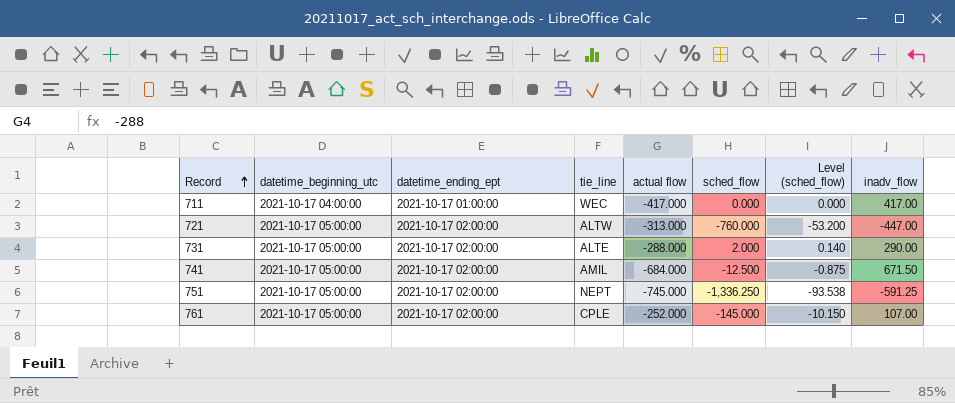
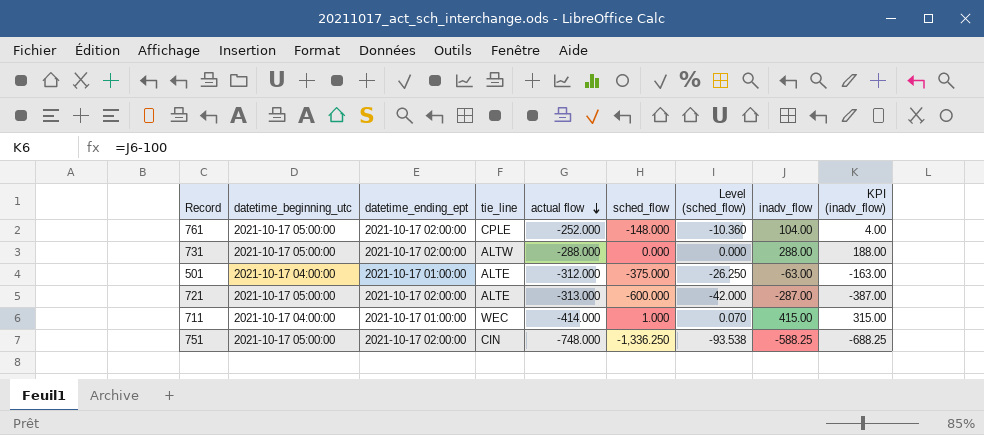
row order: Record ascending -> actual flow descending
column KPI (inadv_flow) | formula: none -> [inadv_flow] - 100
row 741: 2021-10-17 05:00:00 | 2021-10-17 02:00:00 | AMIL | -684.000 | -12.500 | -0.875 | 671.50 -> none
761 | sched_flow: -145.000 -> -148.000
761 | Level (sched_flow): -10.150 -> -10.360
761 | inadv_flow: 107.00 -> 104.00
731 | tie_line: ALTE -> ALTW
731 | sched_flow: 2.000 -> 0.000
731 | Level (sched_flow): 0.140 -> 0.000
731 | inadv_flow: 290.00 -> 288.00
row 501: none -> 2021-10-17 04:00:00 | 2021-10-17 01:00:00 | ALTE | -312.000 | -375.000 | -26.250 | -63.00 | -163.00
721 | tie_line: ALTW -> ALTE
721 | sched_flow: -760.000 -> -600.000
721 | Level (sched_flow): -53.200 -> -42.000
721 | inadv_flow: -447.00 -> -287.00
711 | actual flow: -417.000 -> -414.000
711 | sched_flow: 0.000 -> 1.000
711 | Level (sched_flow): 0.000 -> 0.070
711 | inadv_flow: 417.00 -> 415.00
751 | tie_line: NEPT -> CIN
751 | actual flow: -745.000 -> -748.000
751 | inadv_flow: -591.25 -> -588.25

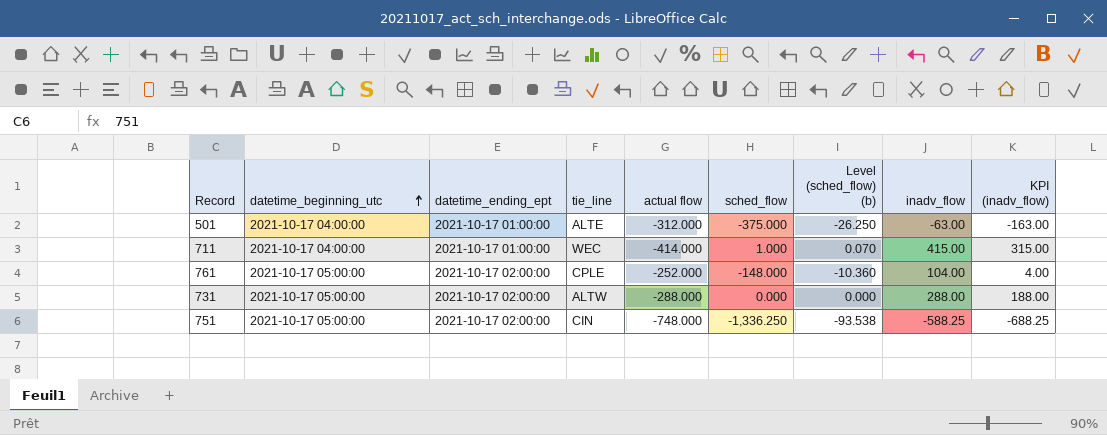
row order: actual flow descending -> datetime_beginning_utc ascending
column name: Level (sched_flow) -> Level (sched_flow) (b)
row 721: 2021-10-17 05:00:00 | 2021-10-17 02:00:00 | ALTE | -313.000 | -600.000 | -42.000 | -287.00 | -387.00 -> none

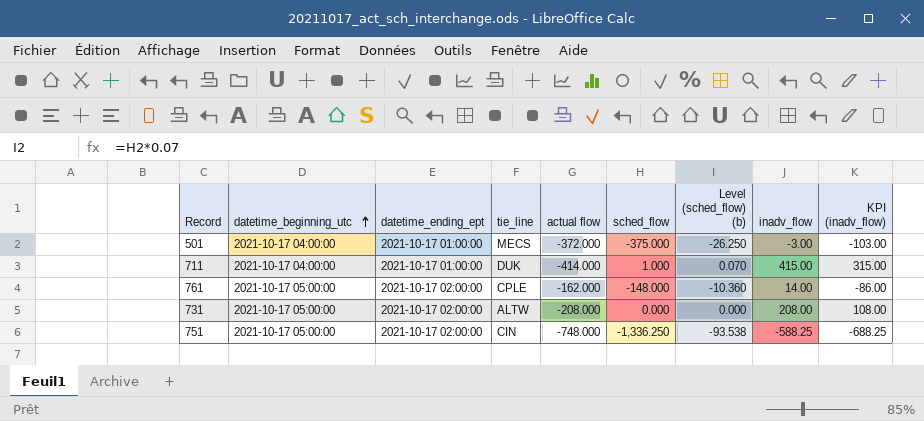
501 | tie_line: ALTE -> MECS
501 | actual flow: -312.000 -> -372.000
501 | inadv_flow: -63.00 -> -3.00
501 | KPI (inadv_flow): -163.00 -> -103.00
711 | tie_line: WEC -> DUK
761 | actual flow: -252.000 -> -162.000
761 | inadv_flow: 104.00 -> 14.00
761 | KPI (inadv_flow): 4.00 -> -86.00
731 | actual flow: -288.000 -> -208.000
731 | inadv_flow: 288.00 -> 208.00
731 | KPI (inadv_flow): 188.00 -> 108.00

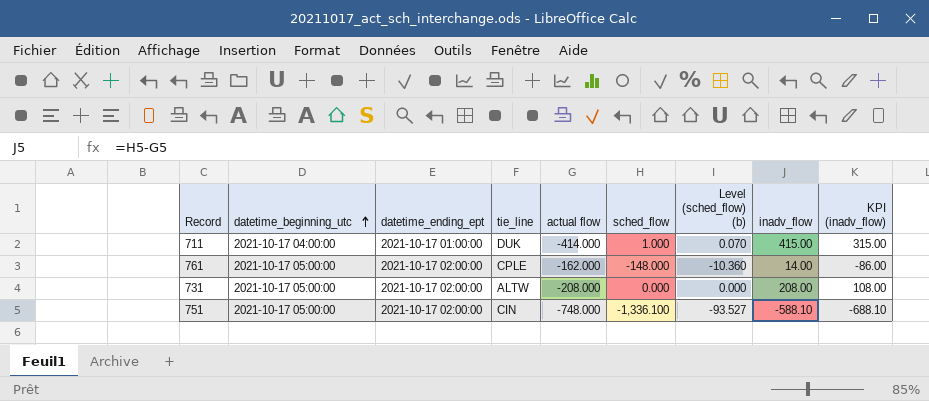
row 501: 2021-10-17 04:00:00 | 2021-10-17 01:00:00 | MECS | -372.000 | -375.000 | -26.250 | -3.00 | -103.00 -> none
751 | sched_flow: -1,336.250 -> -1,336.100
751 | Level (sched_flow) (b): -93.538 -> -93.527
751 | inadv_flow: -588.25 -> -588.10
751 | KPI (inadv_flow): -688.25 -> -688.10

